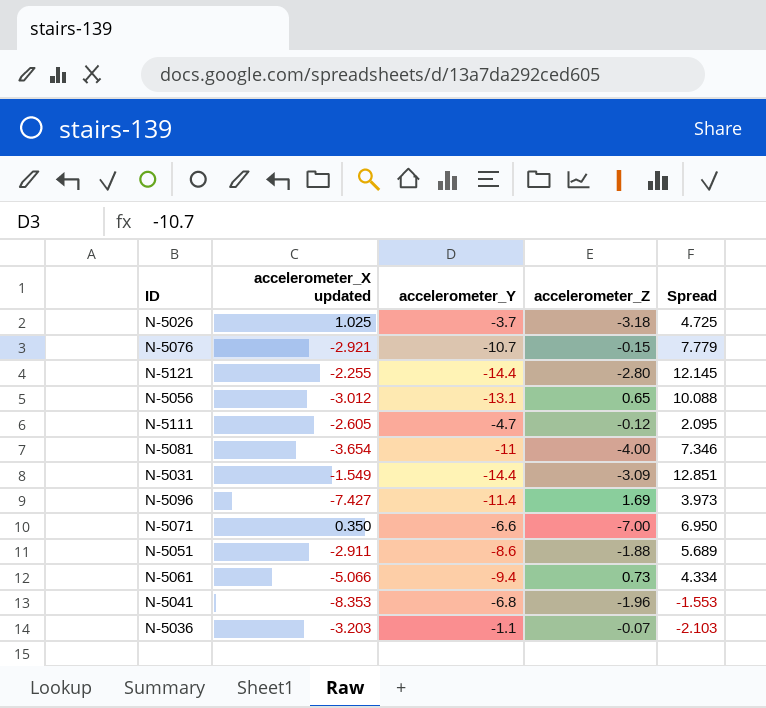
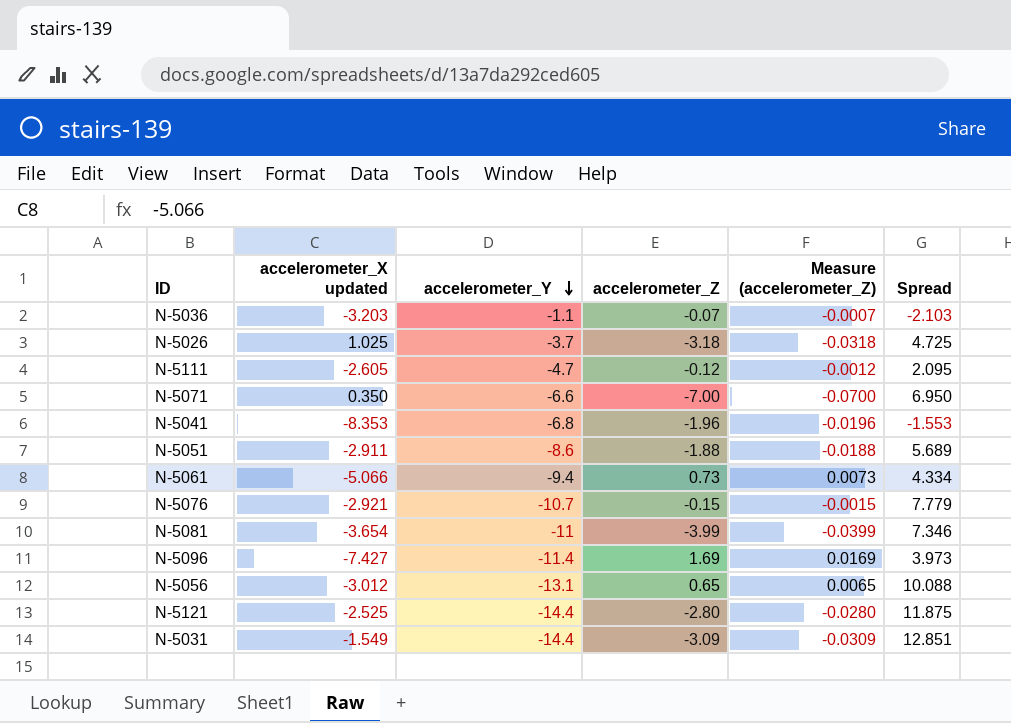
row order: none -> accelerometer_Y descending
column Measure (accelerometer_Z) | formula: none -> [accelerometer_Z] * 0.01
N-5081 | accelerometer_Z: -4.00 -> -3.99
N-5121 | accelerometer_X updated: -2.255 -> -2.525
N-5121 | Spread: 12.145 -> 11.875

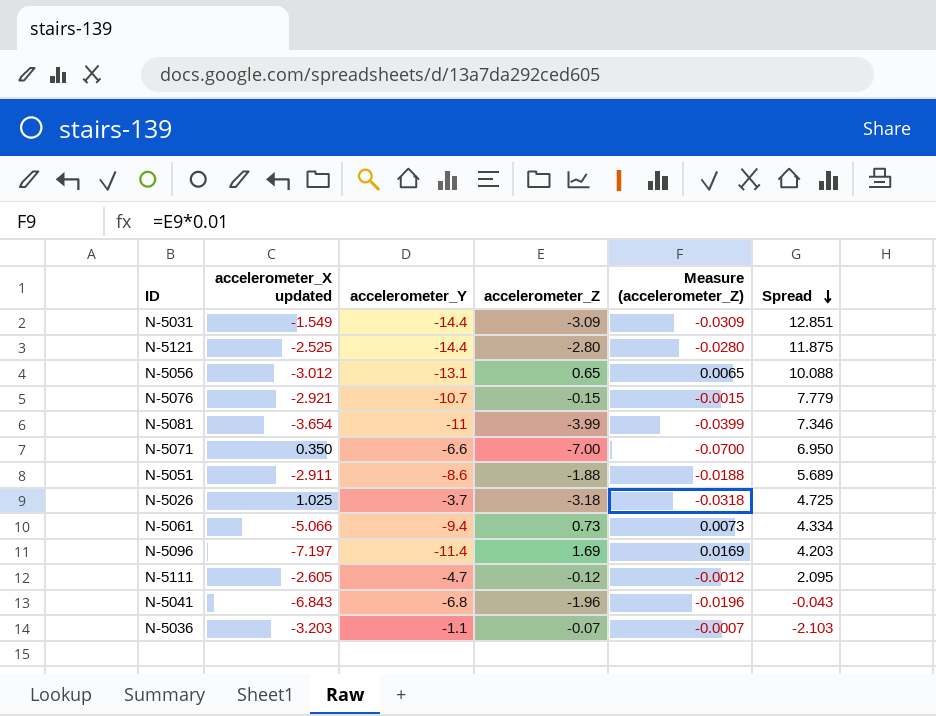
row order: accelerometer_Y descending -> Spread descending
N-5096 | accelerometer_X updated: -7.427 -> -7.197
N-5096 | Spread: 3.973 -> 4.203
N-5041 | accelerometer_X updated: -8.353 -> -6.843
N-5041 | Spread: -1.553 -> -0.043

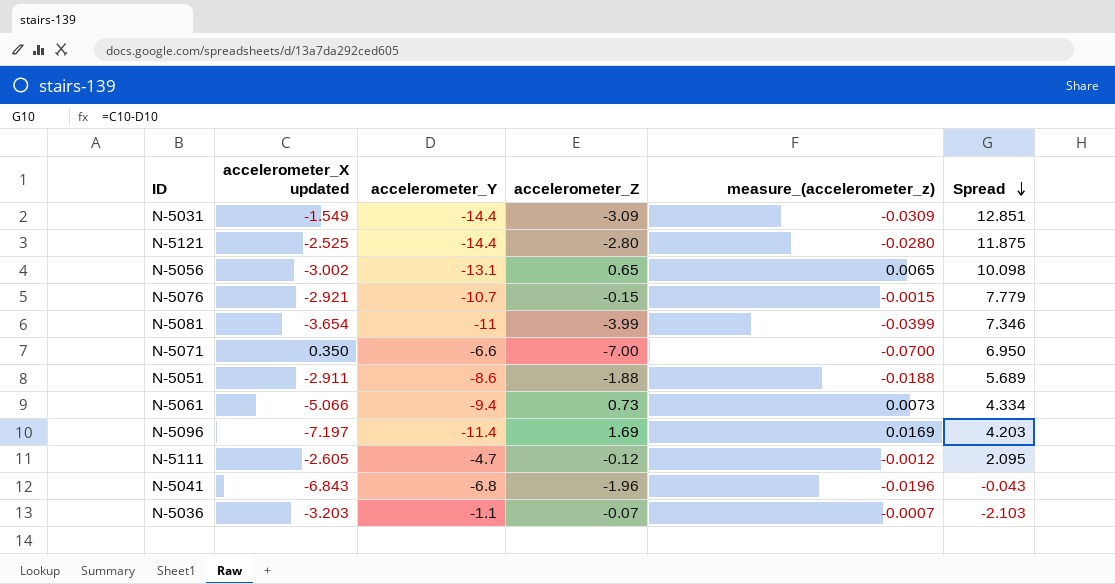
column name: Measure (accelerometer_Z) -> measure_(accelerometer_z)
row N-5026: 1.025 | -3.7 | -3.18 | -0.0318 | 4.725 -> none
N-5056 | accelerometer_X updated: -3.012 -> -3.002
N-5056 | Spread: 10.088 -> 10.098

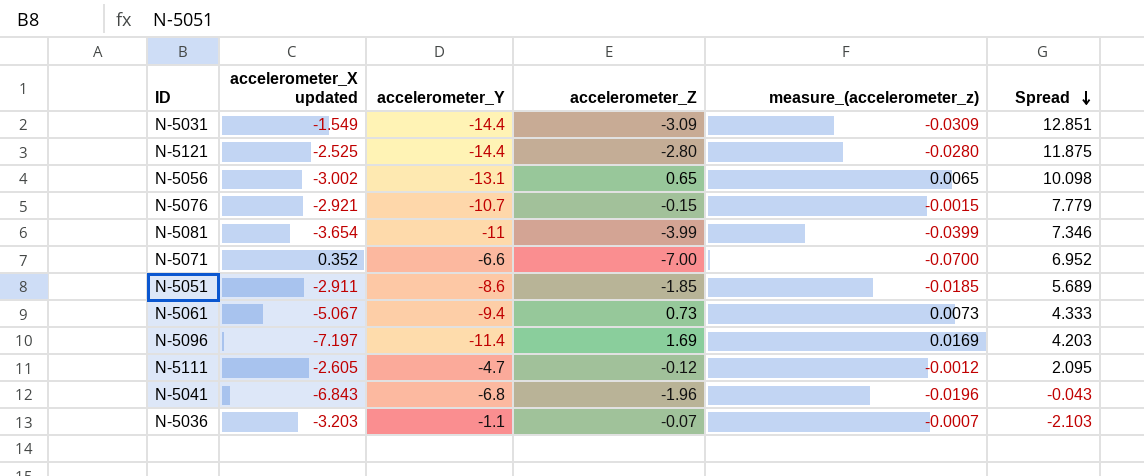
N-5071 | accelerometer_X updated: 0.350 -> 0.352
N-5071 | Spread: 6.950 -> 6.952
N-5051 | accelerometer_Z: -1.88 -> -1.85
N-5051 | measure_(accelerometer_z): -0.0188 -> -0.0185
N-5061 | accelerometer_X updated: -5.066 -> -5.067
N-5061 | Spread: 4.334 -> 4.333

